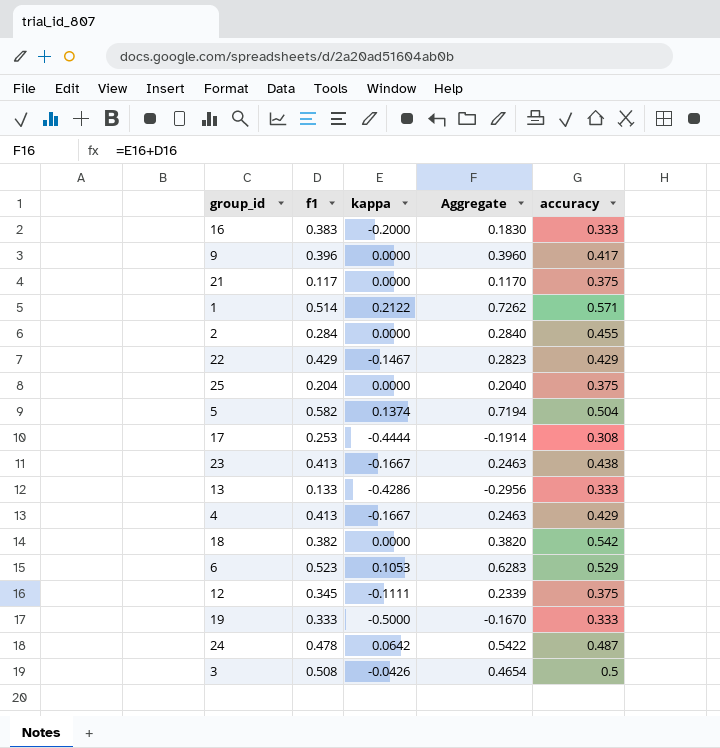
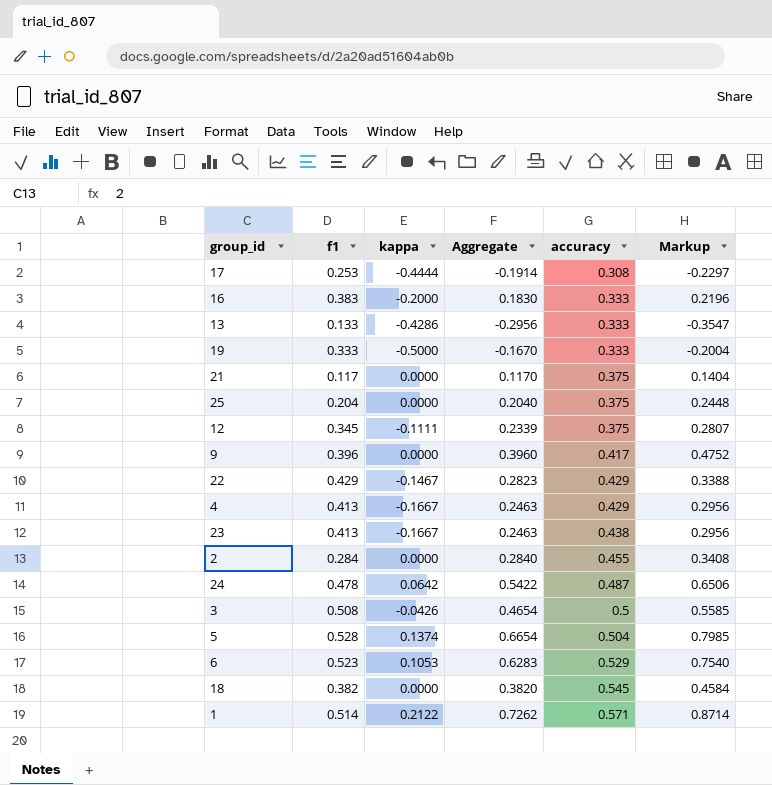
row order: none -> accuracy ascending
column Markup | formula: none -> [Aggregate] * 1.2
5 | f1: 0.582 -> 0.528
5 | Aggregate: 0.7194 -> 0.6654
18 | accuracy: 0.542 -> 0.545

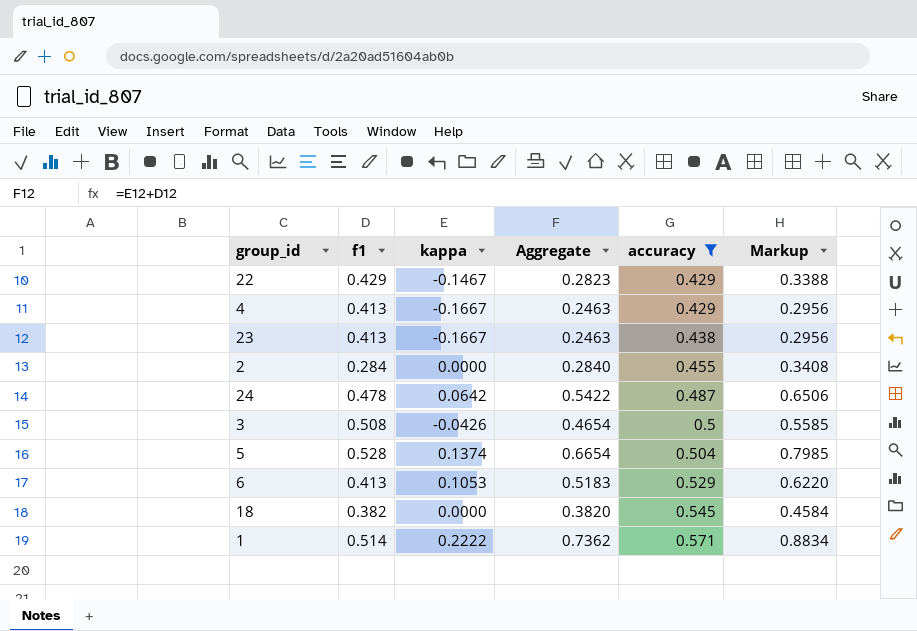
filter: none -> accuracy >= 0.429
6 | f1: 0.523 -> 0.413
6 | Aggregate: 0.6283 -> 0.5183
6 | Markup: 0.7540 -> 0.6220
1 | kappa: 0.2122 -> 0.2222
1 | Aggregate: 0.7262 -> 0.7362
1 | Markup: 0.8714 -> 0.8834

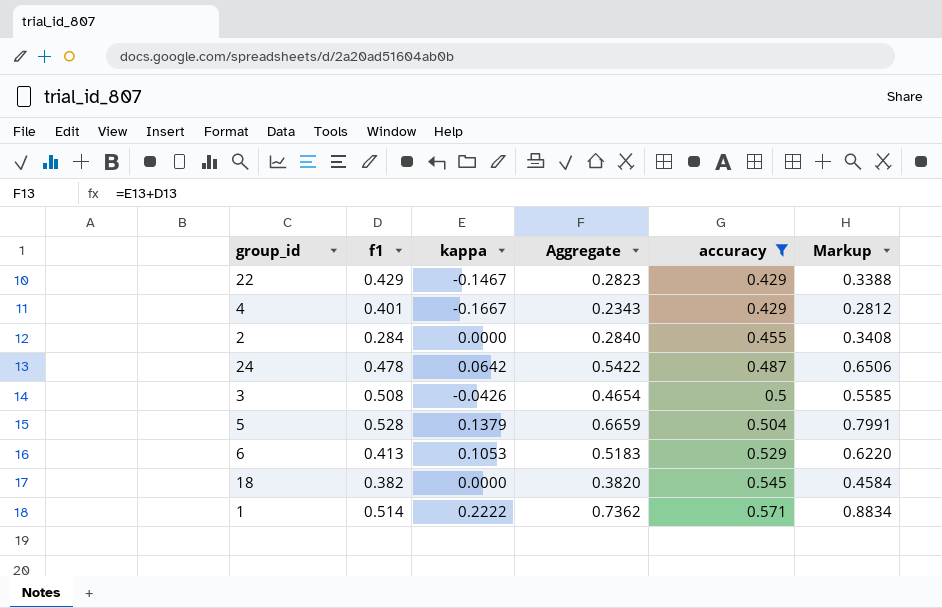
row 23: 0.413 | -0.1667 | 0.2463 | 0.438 | 0.2956 -> none
4 | f1: 0.413 -> 0.401
4 | Aggregate: 0.2463 -> 0.2343
4 | Markup: 0.2956 -> 0.2812
5 | kappa: 0.1374 -> 0.1379
5 | Aggregate: 0.6654 -> 0.6659
5 | Markup: 0.7985 -> 0.7991

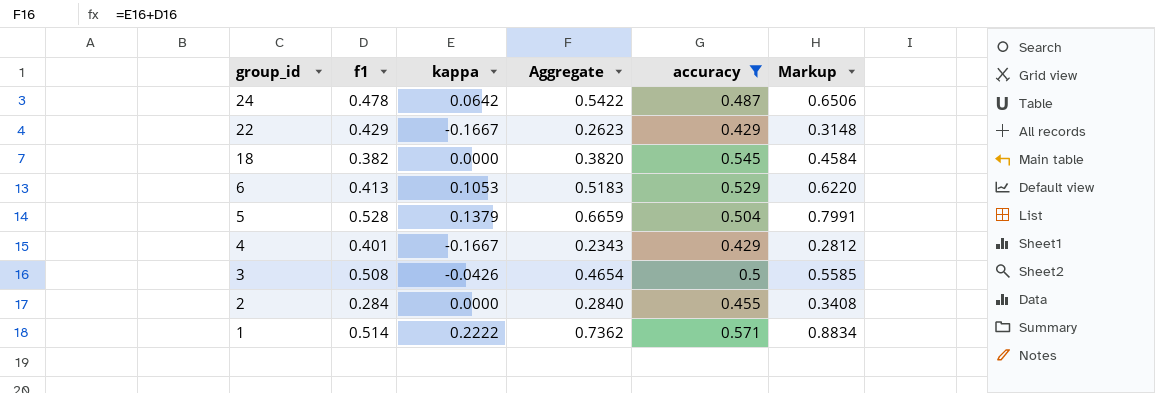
row order: accuracy ascending -> group_id descending
22 | kappa: -0.1467 -> -0.1667
22 | Aggregate: 0.2823 -> 0.2623
22 | Markup: 0.3388 -> 0.3148

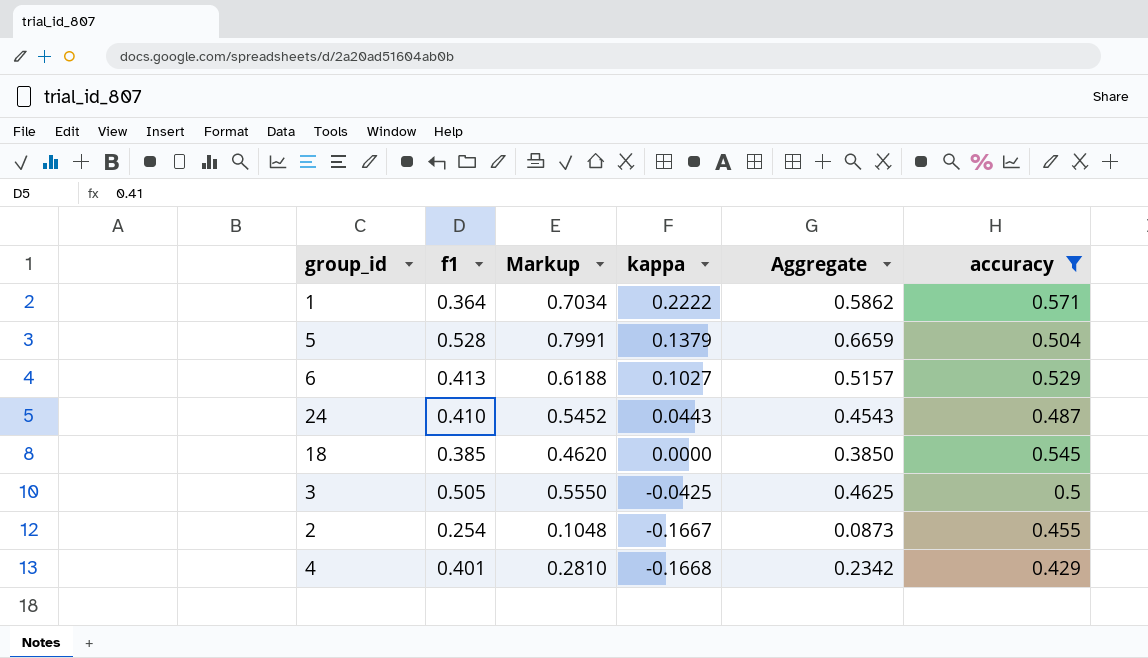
row order: group_id descending -> kappa descending
column Markup | position: 6 -> 3
row 22: 0.429 | -0.1667 | 0.2623 | 0.429 | 0.3148 -> none
1 | f1: 0.514 -> 0.364
1 | Markup: 0.8834 -> 0.7034
1 | Aggregate: 0.7362 -> 0.5862
6 | Markup: 0.6220 -> 0.6188
6 | kappa: 0.1053 -> 0.1027
6 | Aggregate: 0.5183 -> 0.5157
24 | f1: 0.478 -> 0.410
24 | Markup: 0.6506 -> 0.5452
24 | kappa: 0.0642 -> 0.0443
24 | Aggregate: 0.5422 -> 0.4543
18 | f1: 0.382 -> 0.385
18 | Markup: 0.4584 -> 0.4620
18 | Aggregate: 0.3820 -> 0.3850
3 | f1: 0.508 -> 0.505
3 | Markup: 0.5585 -> 0.5550
3 | kappa: -0.0426 -> -0.0425
3 | Aggregate: 0.4654 -> 0.4625
2 | f1: 0.284 -> 0.254
2 | Markup: 0.3408 -> 0.1048
2 | kappa: 0.0000 -> -0.1667
2 | Aggregate: 0.2840 -> 0.0873
4 | Markup: 0.2812 -> 0.2810
4 | kappa: -0.1667 -> -0.1668
4 | Aggregate: 0.2343 -> 0.2342

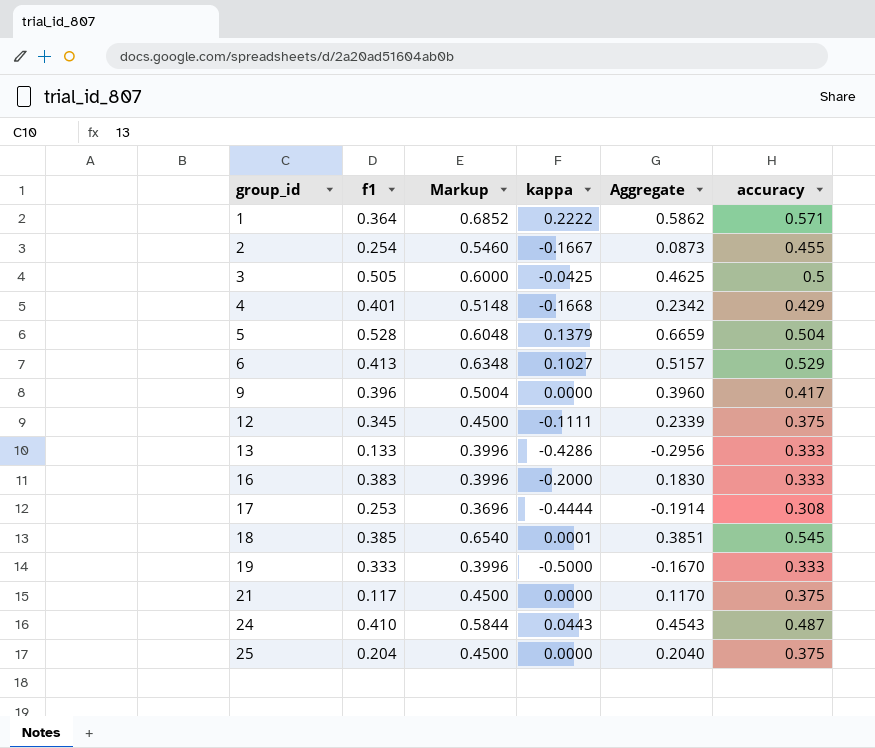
filter: accuracy >= 0.429 -> none
row order: kappa descending -> group_id ascending
column Markup | formula: [Aggregate] * 1.2 -> [accuracy] * 1.2
18 | kappa: 0.0000 -> 0.0001
18 | Aggregate: 0.3850 -> 0.3851

